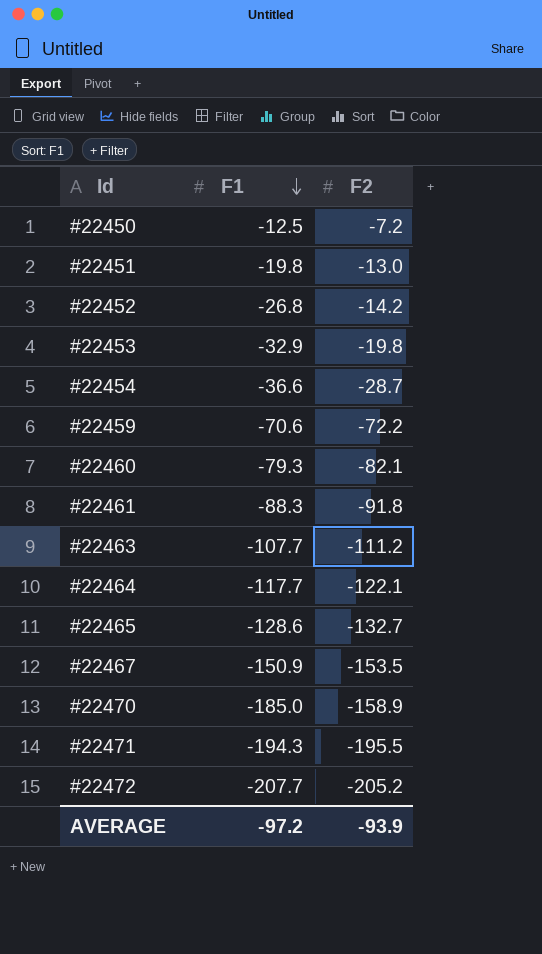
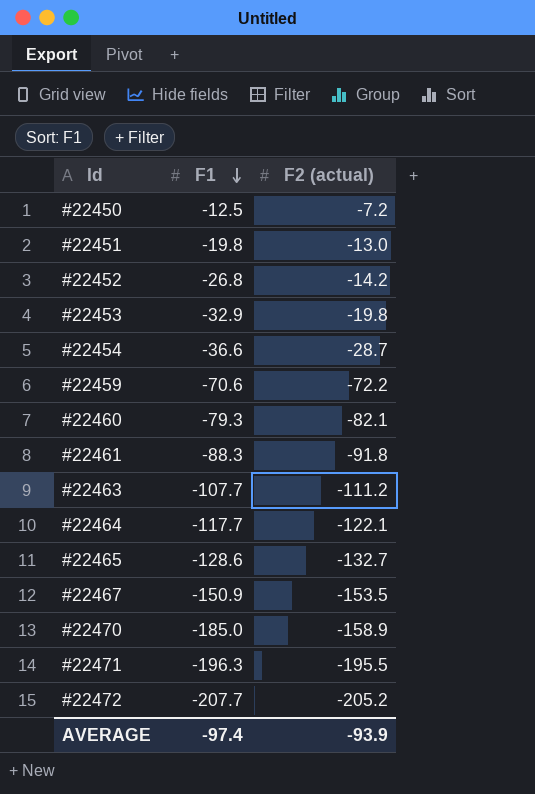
column name: F2 -> F2 (actual)
#22471 | F1: -194.3 -> -196.3
AVERAGE | F1: -97.2 -> -97.4

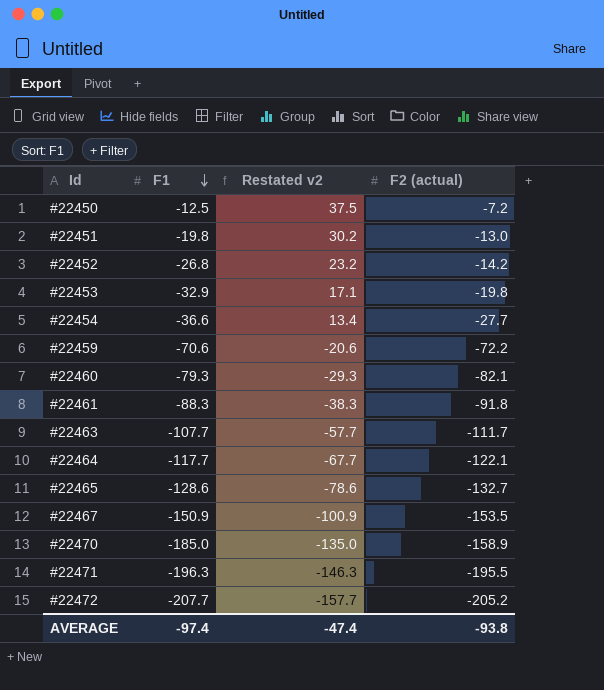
column Restated v2 | formula: none -> [F1] + 50
#22454 | F2 (actual): -28.7 -> -27.7
#22463 | F2 (actual): -111.2 -> -111.7
AVERAGE | F2 (actual): -93.9 -> -93.8

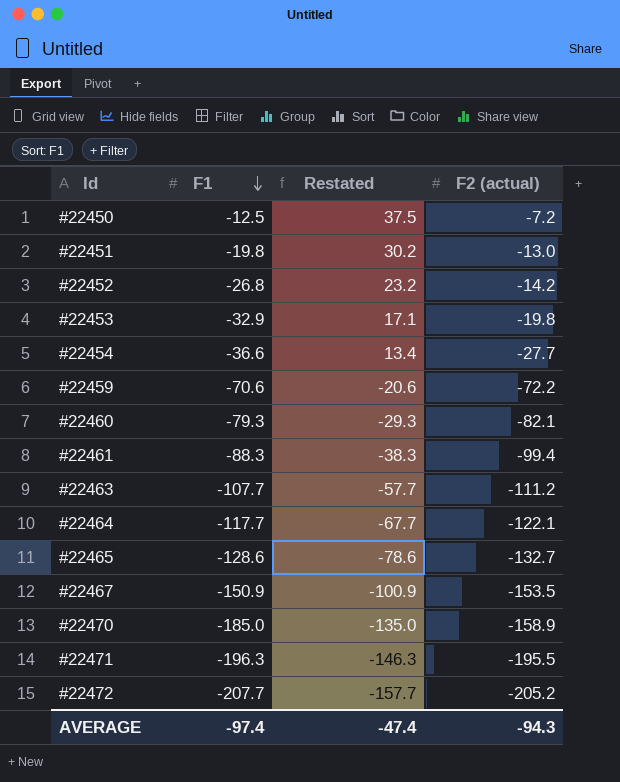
column name: Restated v2 -> Restated
#22461 | F2 (actual): -91.8 -> -99.4
#22463 | F2 (actual): -111.7 -> -111.2
AVERAGE | F2 (actual): -93.8 -> -94.3

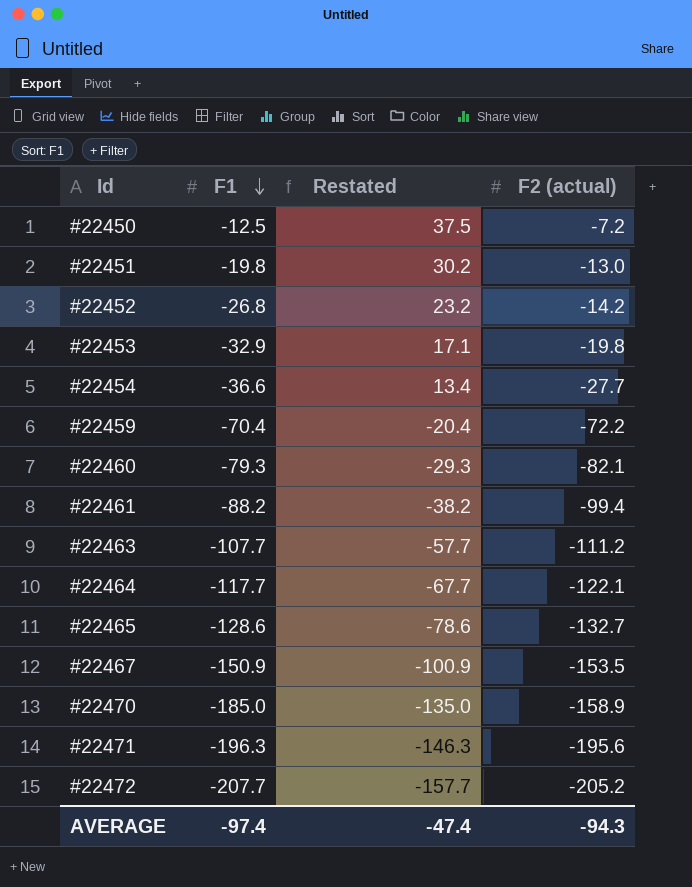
#22459 | F1: -70.6 -> -70.4
#22459 | Restated: -20.6 -> -20.4
#22461 | F1: -88.3 -> -88.2
#22461 | Restated: -38.3 -> -38.2
#22471 | F2 (actual): -195.5 -> -195.6

